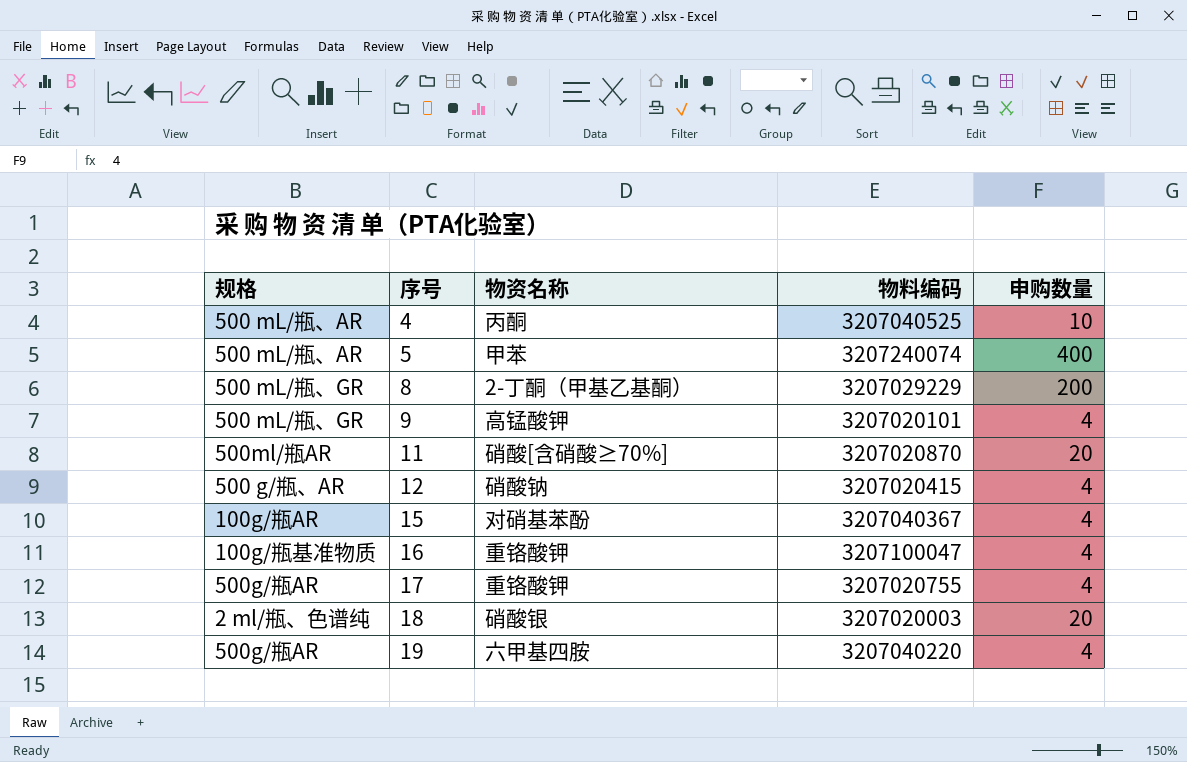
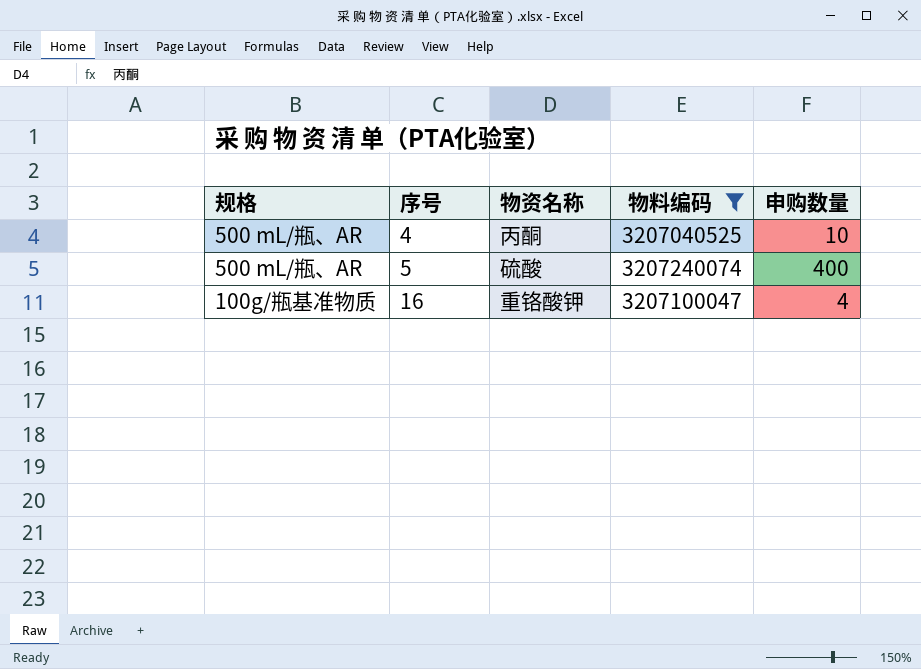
filter: none -> 物料编码 >= 3207040525
5 | 物资名称: 甲苯 -> 硫酸

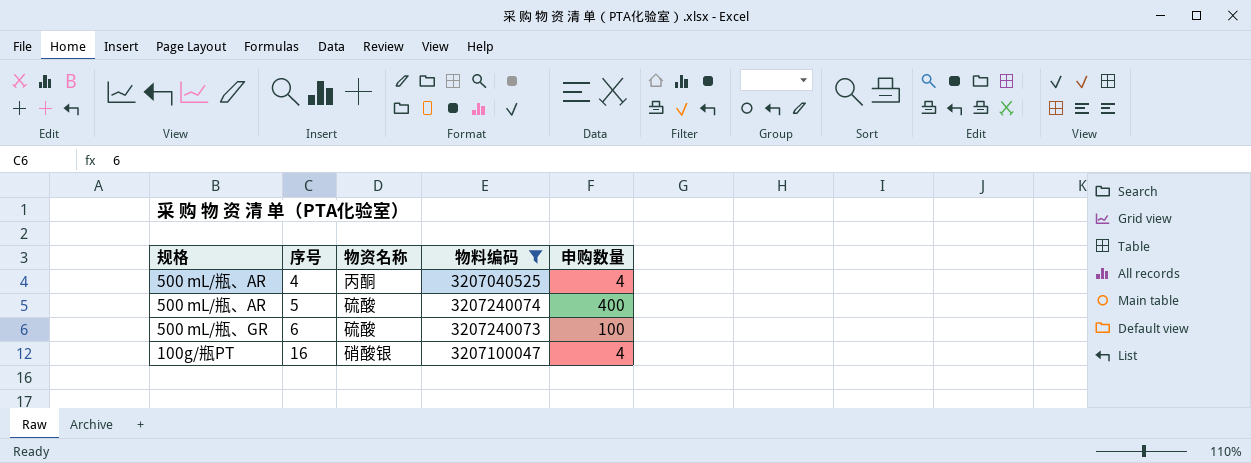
4 | 申购数量: 10 -> 4
row 6: none -> 500 mL/瓶、GR | 硫酸 | 3207240073 | 100
16 | 规格: 100g/瓶基准物质 -> 100g/瓶PT
16 | 物资名称: 重铬酸钾 -> 硝酸银

